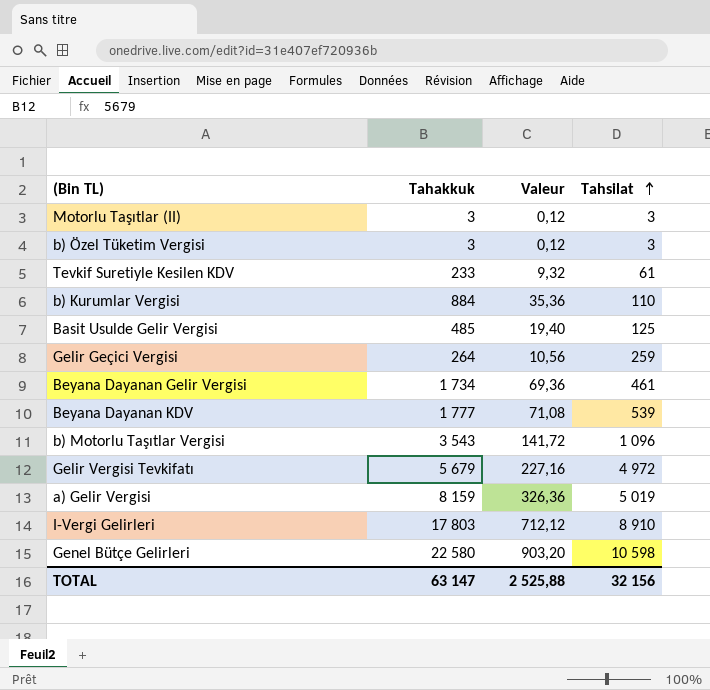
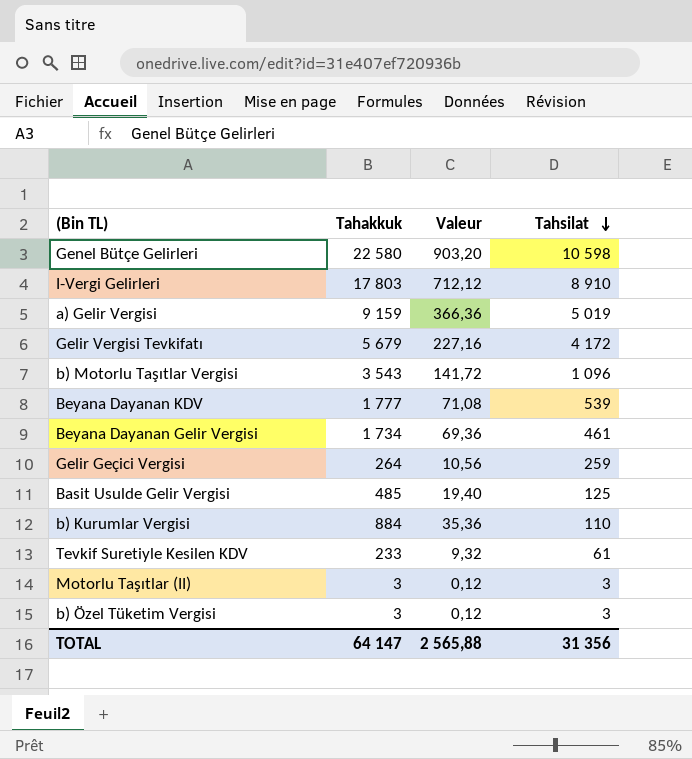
row order: Tahsilat ascending -> Tahsilat descending
a) Gelir Vergisi | Tahakkuk: 8 159 -> 9 159
a) Gelir Vergisi | Valeur: 326,36 -> 366,36
Gelir Vergisi Tevkifatı | Tahsilat: 4 972 -> 4 172
TOTAL | Tahakkuk: 63 147 -> 64 147
TOTAL | Valeur: 2 525,88 -> 2 565,88
TOTAL | Tahsilat: 32 156 -> 31 356

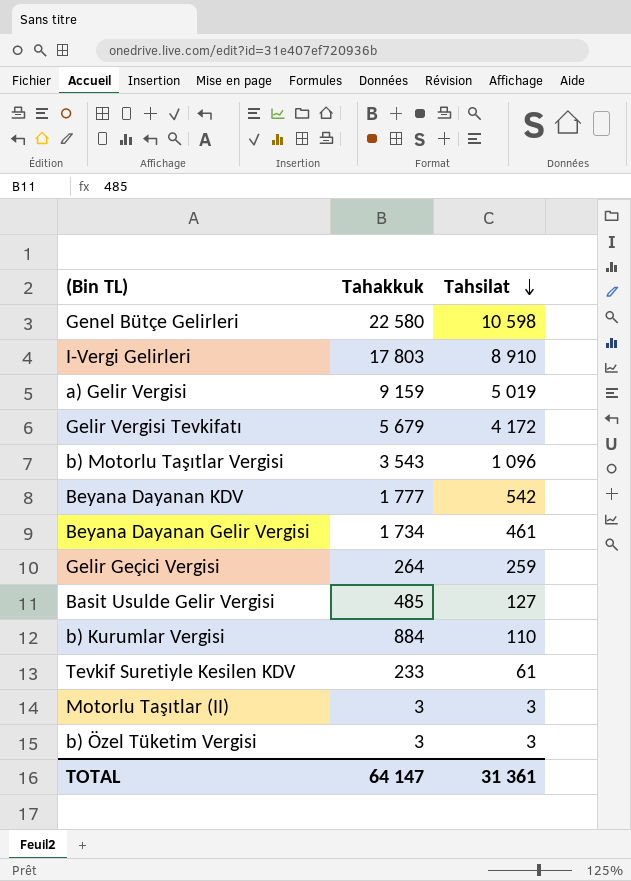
column Valeur | formula: [Tahakkuk] * 0,04 -> none
Beyana Dayanan KDV | Tahsilat: 539 -> 542
Basit Usulde Gelir Vergisi | Tahsilat: 125 -> 127
TOTAL | Tahsilat: 31 356 -> 31 361

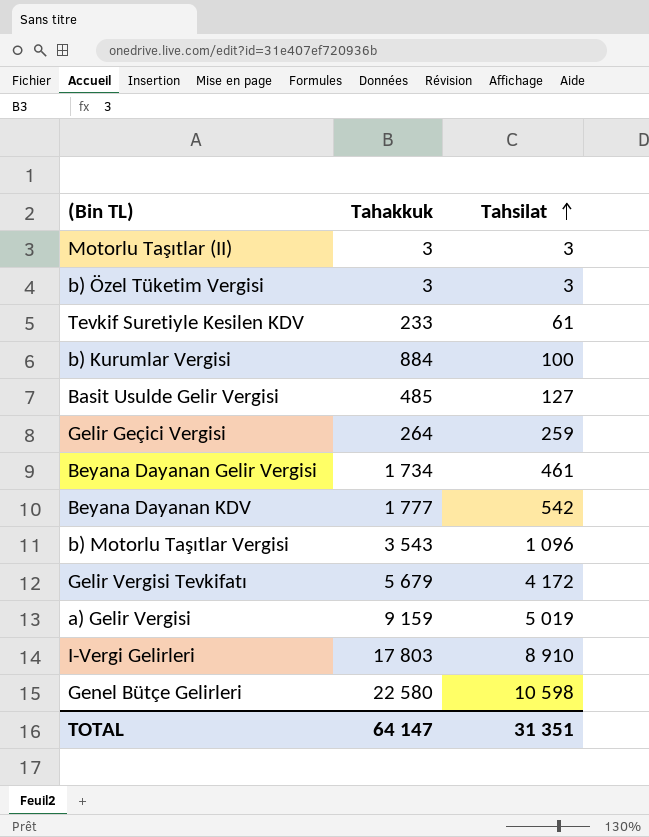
row order: Tahsilat descending -> Tahsilat ascending
b) Kurumlar Vergisi | Tahsilat: 110 -> 100
TOTAL | Tahsilat: 31 361 -> 31 351

